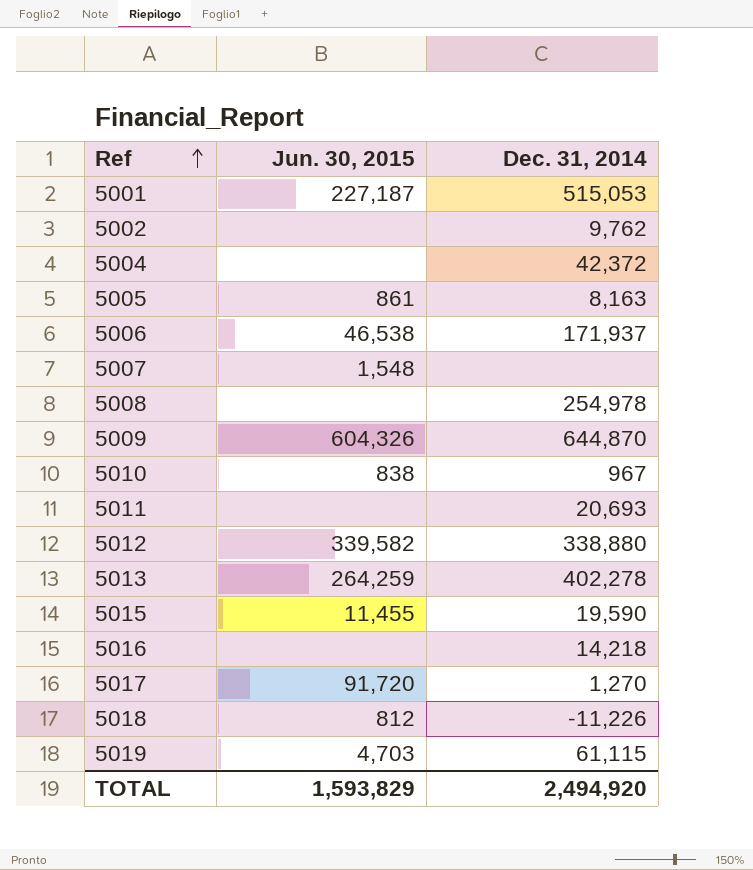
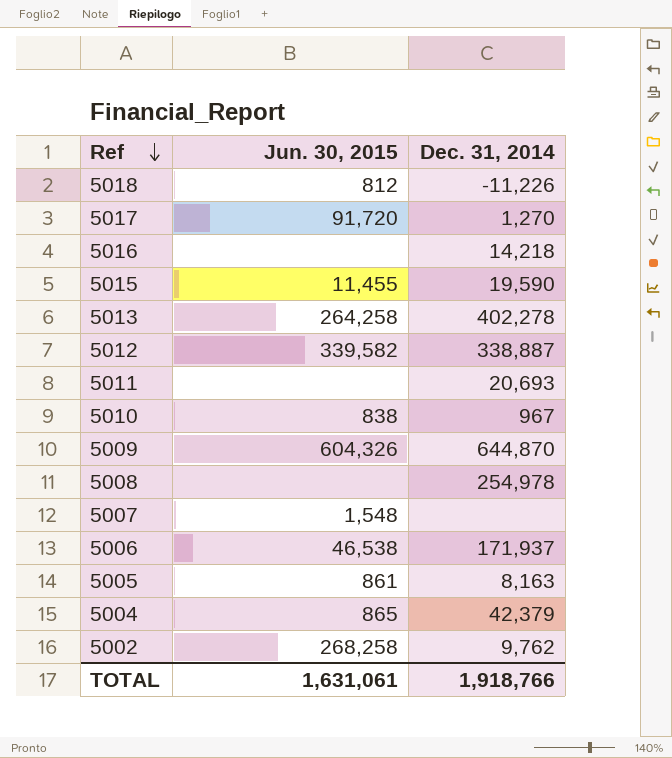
row order: Ref ascending -> Ref descending
row 5001: 227,187 | 515,053 -> none
row 5019: 4,703 | 61,115 -> none
5013 | Jun. 30, 2015: 264,259 -> 264,258
5012 | Dec. 31, 2014: 338,880 -> 338,887
5004 | Jun. 30, 2015: none -> 865
5004 | Dec. 31, 2014: 42,372 -> 42,379
5002 | Jun. 30, 2015: none -> 268,258
TOTAL | Jun. 30, 2015: 1,593,829 -> 1,631,061
TOTAL | Dec. 31, 2014: 2,494,920 -> 1,918,766

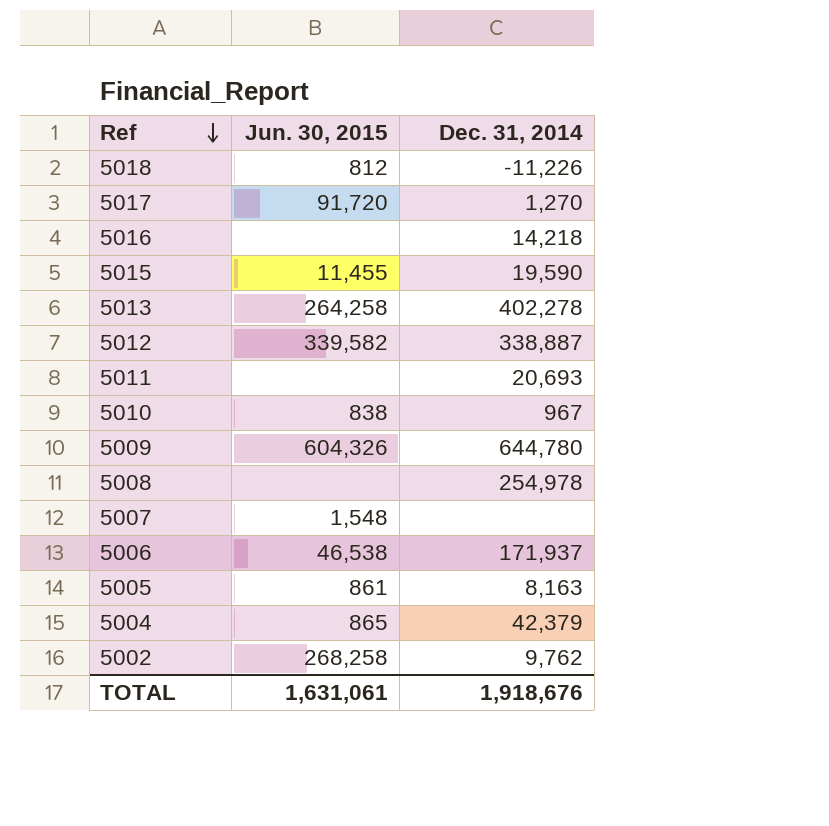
5009 | Dec. 31, 2014: 644,870 -> 644,780
TOTAL | Dec. 31, 2014: 1,918,766 -> 1,918,676

